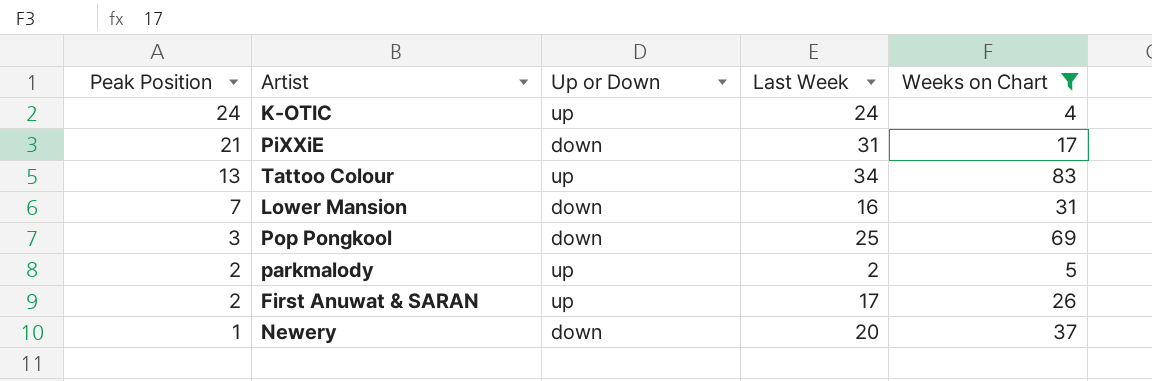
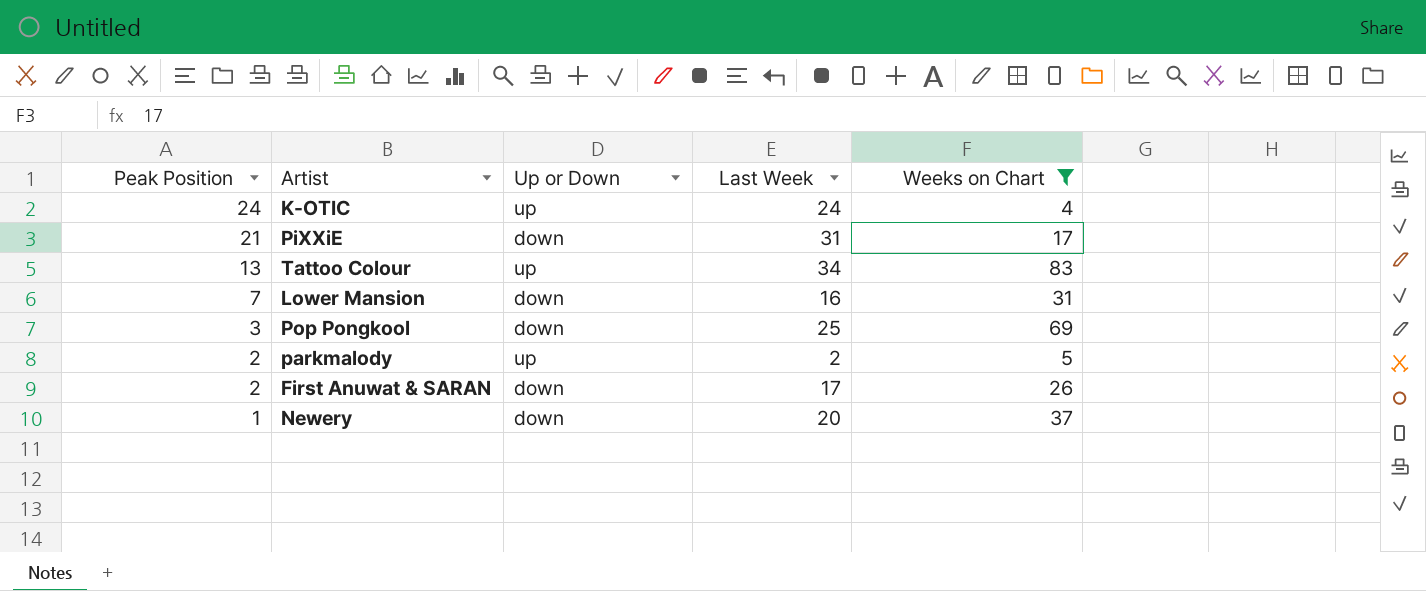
First Anuwat & SARAN | Up or Down: up -> down

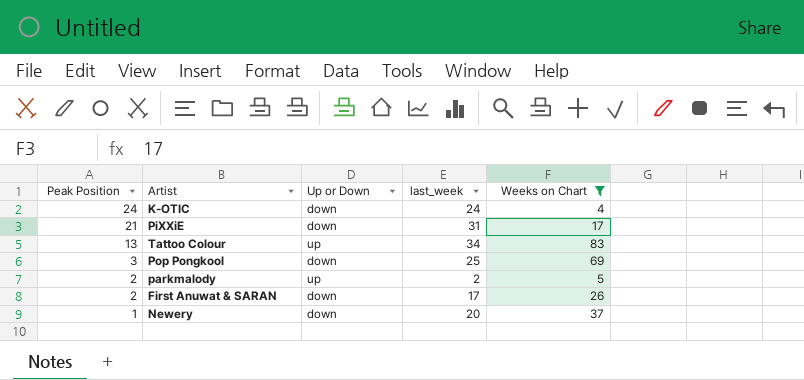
column name: Last Week -> last_week
row Lower Mansion: 7 | down | 16 | 31 -> none
K-OTIC | Up or Down: up -> down

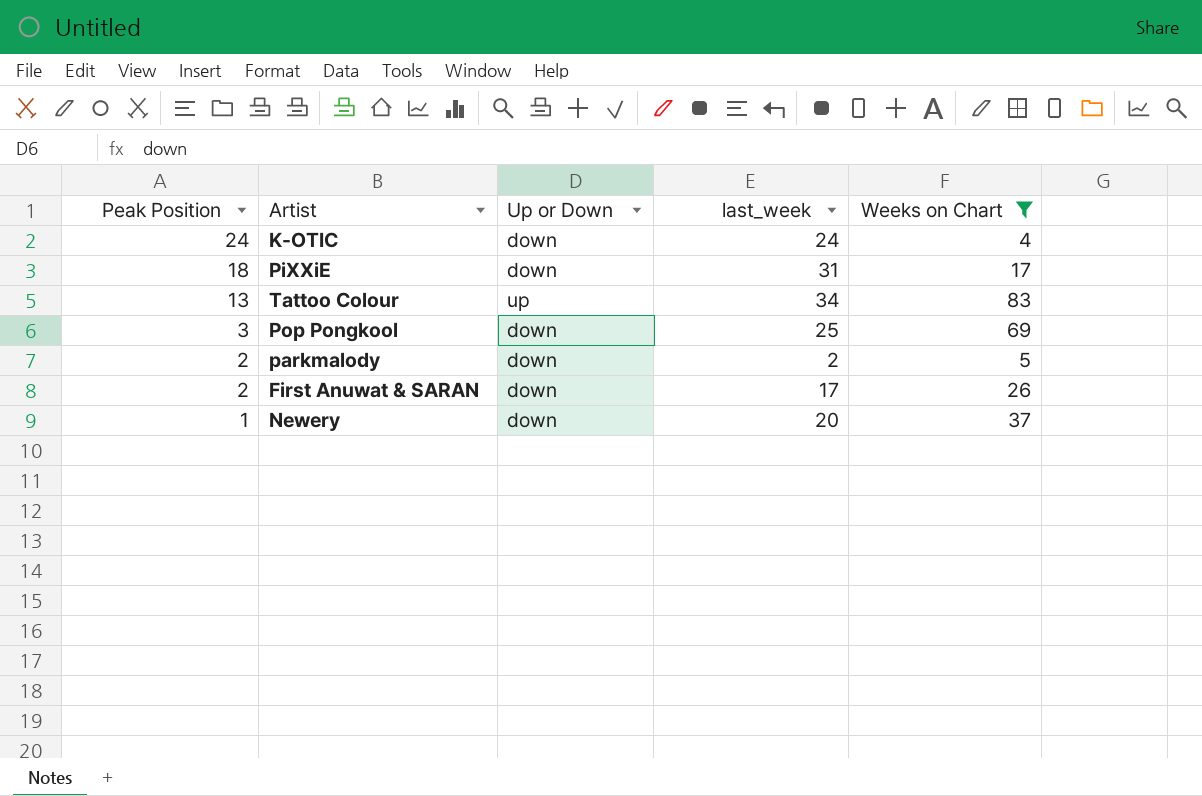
PiXXiE | Peak Position: 21 -> 18
parkmalody | Up or Down: up -> down

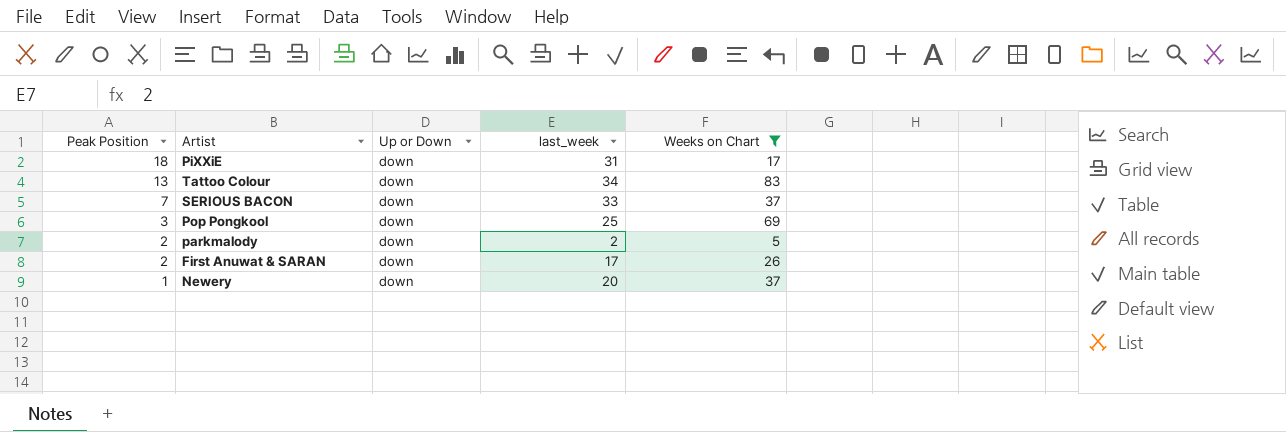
row K-OTIC: 24 | down | 24 | 4 -> none
Tattoo Colour | Up or Down: up -> down
row SERIOUS BACON: none -> 7 | down | 33 | 37

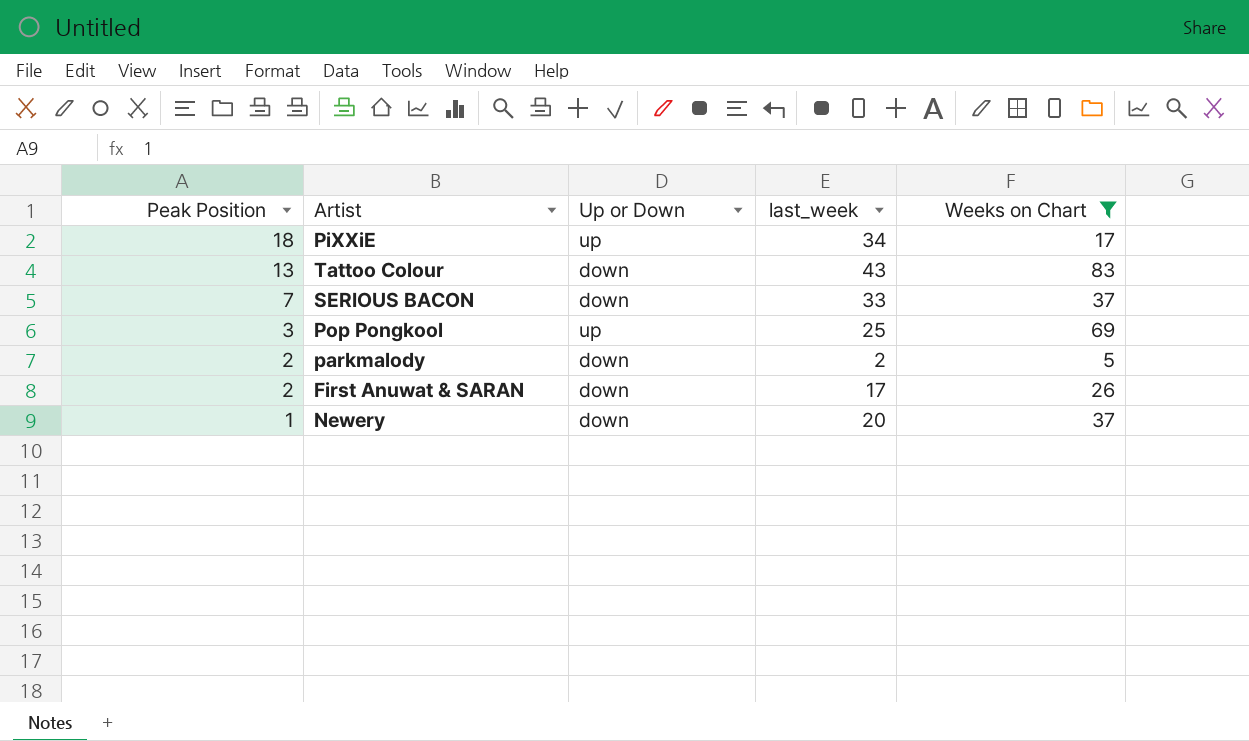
PiXXiE | Up or Down: down -> up
PiXXiE | last_week: 31 -> 34
Tattoo Colour | last_week: 34 -> 43
Pop Pongkool | Up or Down: down -> up

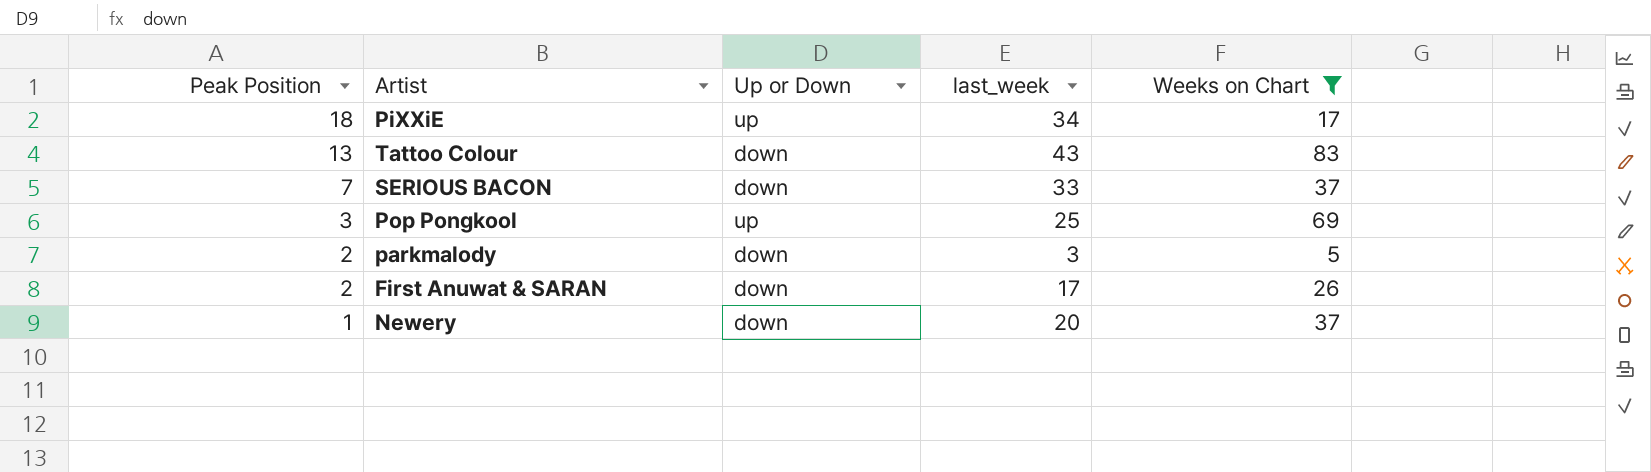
parkmalody | last_week: 2 -> 3

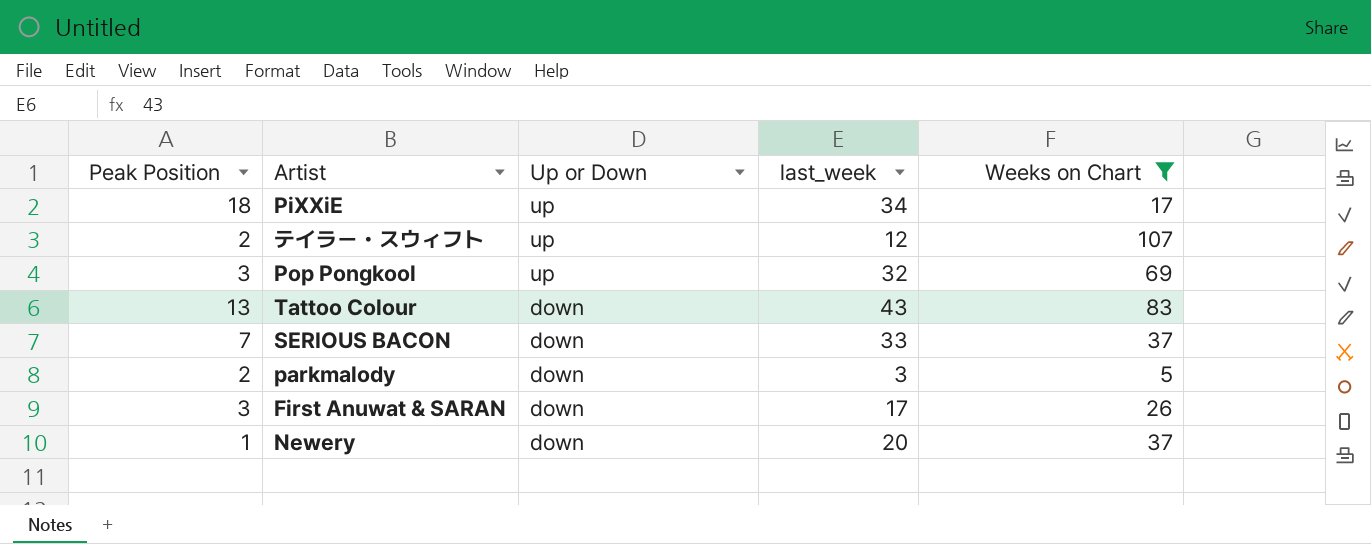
row order: Peak Position descending -> Up or Down descending
row テイラー・スウィフト: none -> 2 | up | 12 | 107
Pop Pongkool | last_week: 25 -> 32
First Anuwat & SARAN | Peak Position: 2 -> 3

